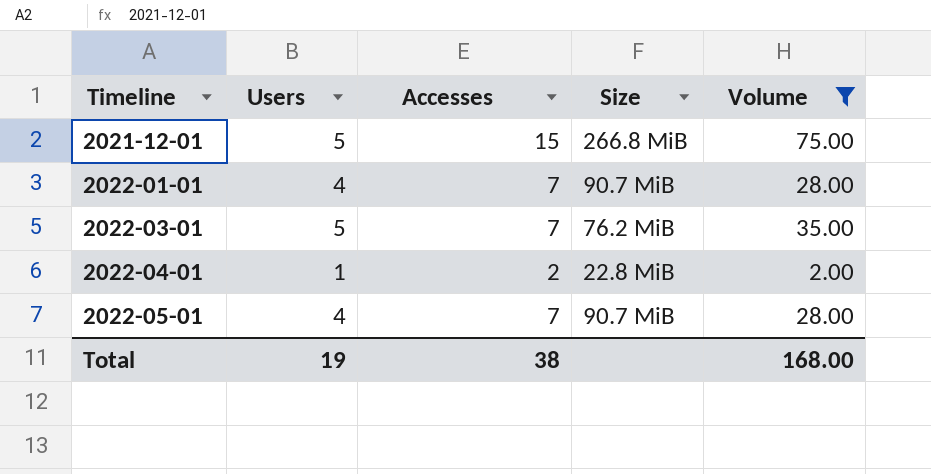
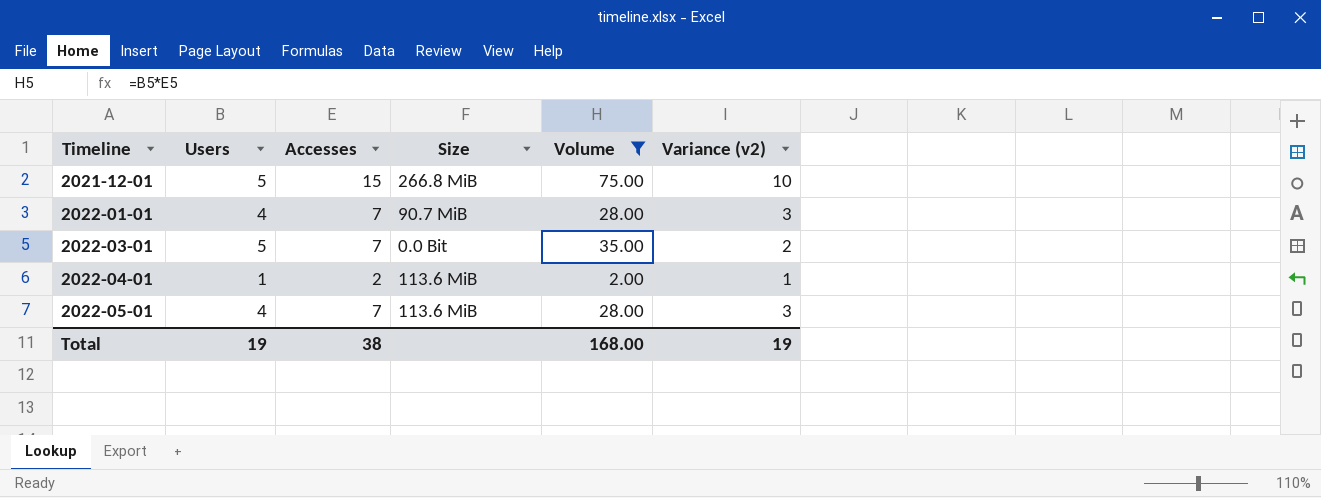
column Variance (v2) | formula: none -> [Accesses] - [Users]
2022-03-01 | Size: 76.2 MiB -> 0.0 Bit
2022-04-01 | Size: 22.8 MiB -> 113.6 MiB
2022-05-01 | Size: 90.7 MiB -> 113.6 MiB

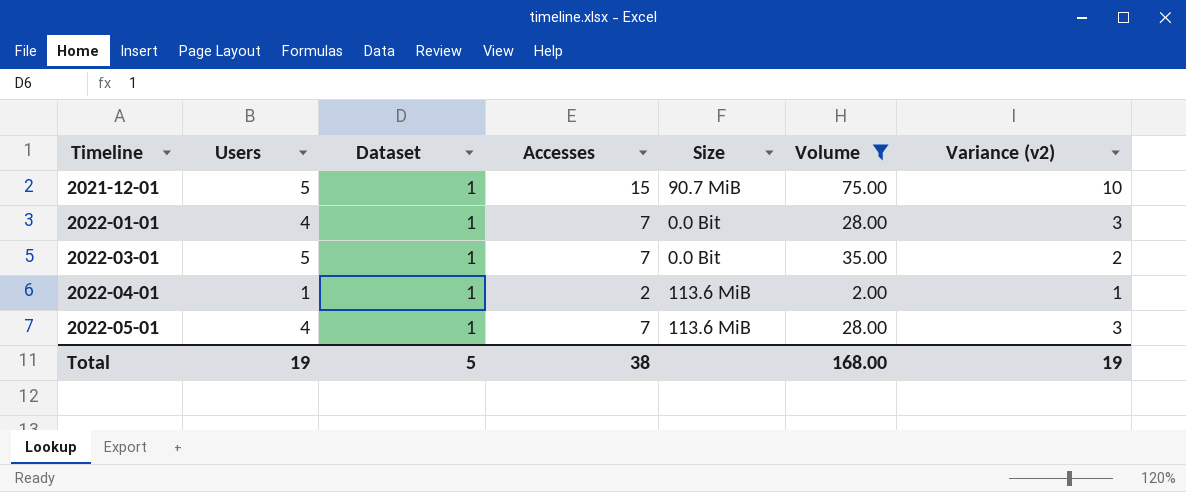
column Dataset | position: none -> 3
2021-12-01 | Size: 266.8 MiB -> 90.7 MiB
2022-01-01 | Size: 90.7 MiB -> 0.0 Bit

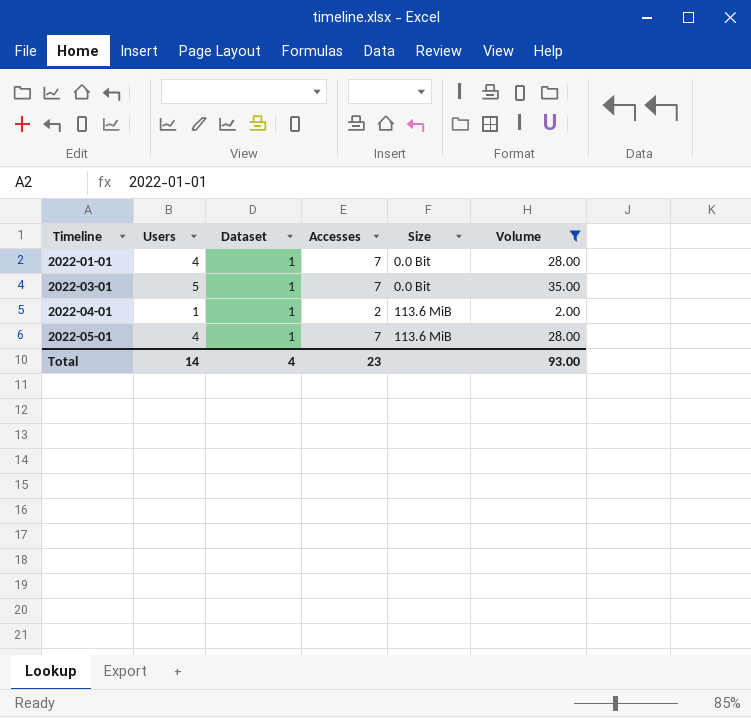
column Variance (v2) | formula: [Accesses] - [Users] -> none
row 2021-12-01: 5 | 1 | 15 | 90.7 MiB | 75.00 | 10 -> none
Total | Users: 19 -> 14
Total | Dataset: 5 -> 4
Total | Accesses: 38 -> 23
Total | Volume: 168.00 -> 93.00

